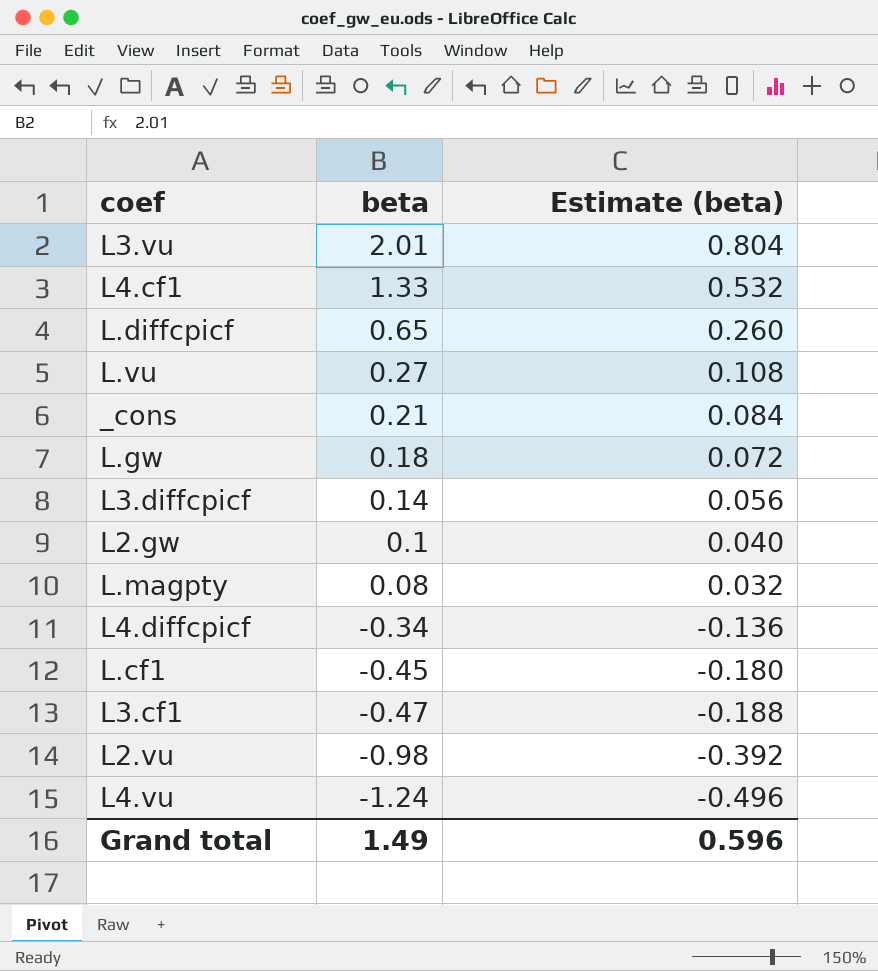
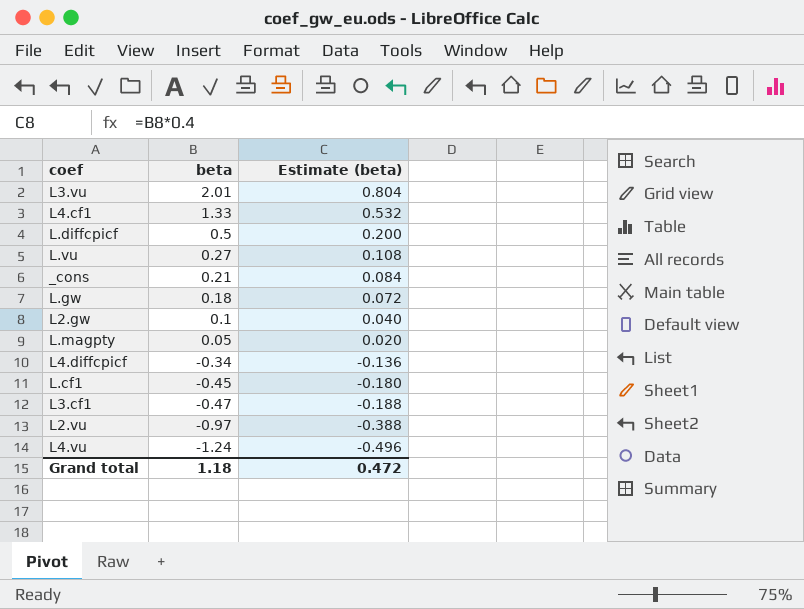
row L3.diffcpicf: 0.14 | 0.056 -> none
L.diffcpicf | beta: 0.65 -> 0.5
L.diffcpicf | Estimate (beta): 0.260 -> 0.200
L.magpty | beta: 0.08 -> 0.05
L.magpty | Estimate (beta): 0.032 -> 0.020
L2.vu | beta: -0.98 -> -0.97
L2.vu | Estimate (beta): -0.392 -> -0.388
Grand total | beta: 1.49 -> 1.18
Grand total | Estimate (beta): 0.596 -> 0.472

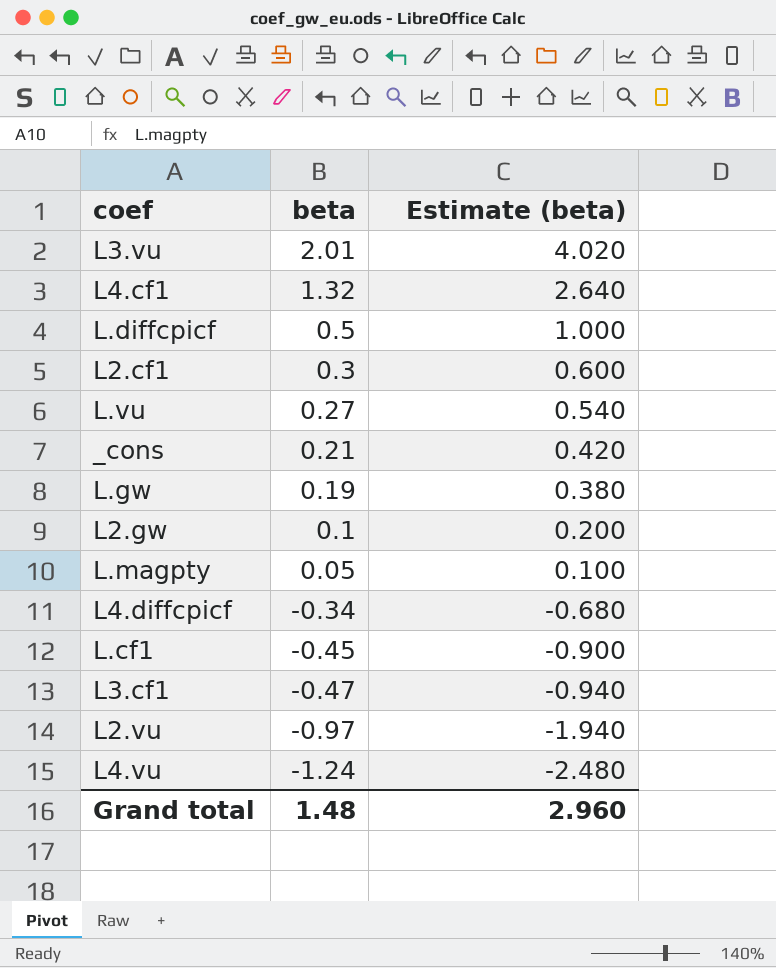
column Estimate (beta) | formula: [beta] * 0.4 -> [beta] * 2
L4.cf1 | beta: 1.33 -> 1.32
row L2.cf1: none -> 0.3 | 0.600
L.gw | beta: 0.18 -> 0.19
Grand total | beta: 1.18 -> 1.48
Grand total | Estimate (beta): 0.472 -> 2.960

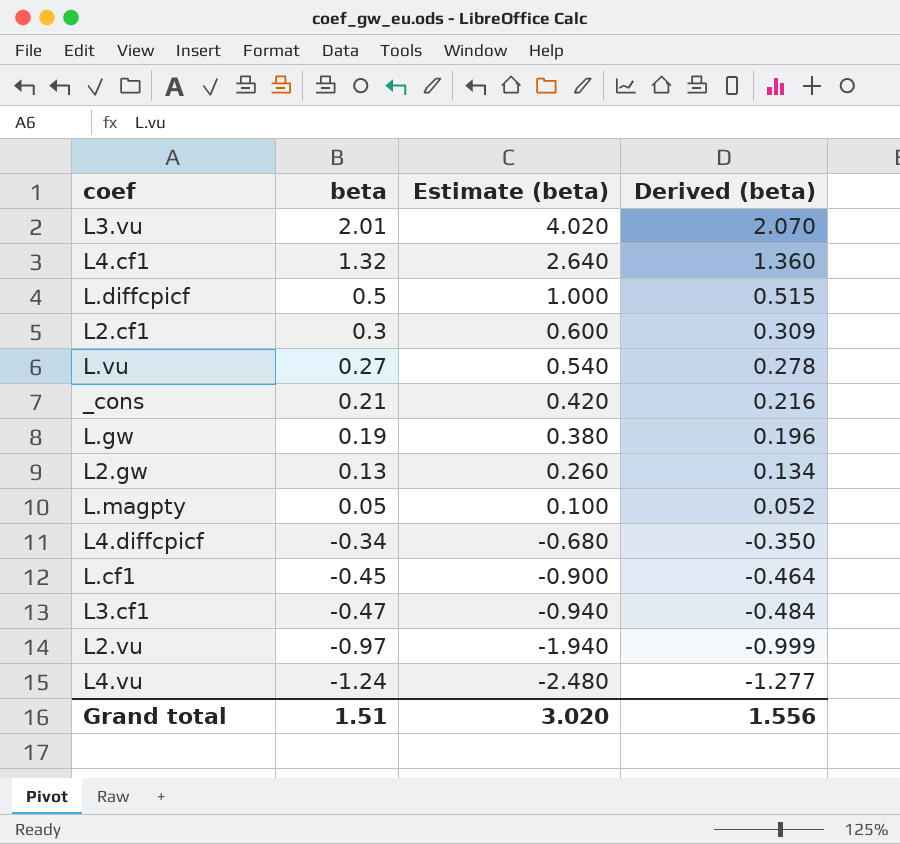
column Derived (beta) | formula: none -> [beta] * 1.03
L2.gw | beta: 0.1 -> 0.13
L2.gw | Estimate (beta): 0.200 -> 0.260
Grand total | beta: 1.48 -> 1.51
Grand total | Estimate (beta): 2.960 -> 3.020

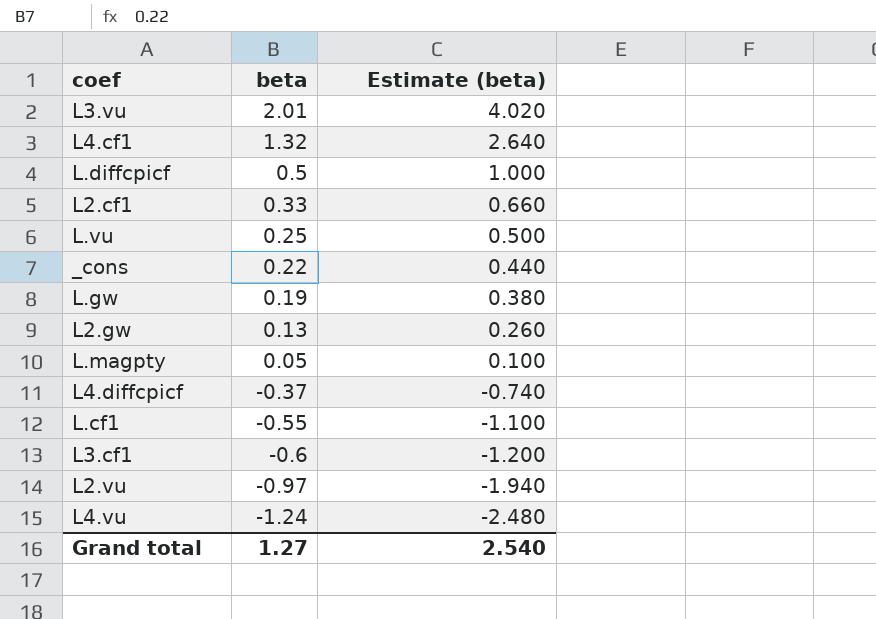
column Derived (beta) | formula: [beta] * 1.03 -> none
L2.cf1 | beta: 0.3 -> 0.33
L2.cf1 | Estimate (beta): 0.600 -> 0.660
L.vu | beta: 0.27 -> 0.25
L.vu | Estimate (beta): 0.540 -> 0.500
_cons | beta: 0.21 -> 0.22
_cons | Estimate (beta): 0.420 -> 0.440
L4.diffcpicf | beta: -0.34 -> -0.37
L4.diffcpicf | Estimate (beta): -0.680 -> -0.740
L.cf1 | beta: -0.45 -> -0.55
L.cf1 | Estimate (beta): -0.900 -> -1.100
L3.cf1 | beta: -0.47 -> -0.6
L3.cf1 | Estimate (beta): -0.940 -> -1.200
Grand total | beta: 1.51 -> 1.27
Grand total | Estimate (beta): 3.020 -> 2.540

